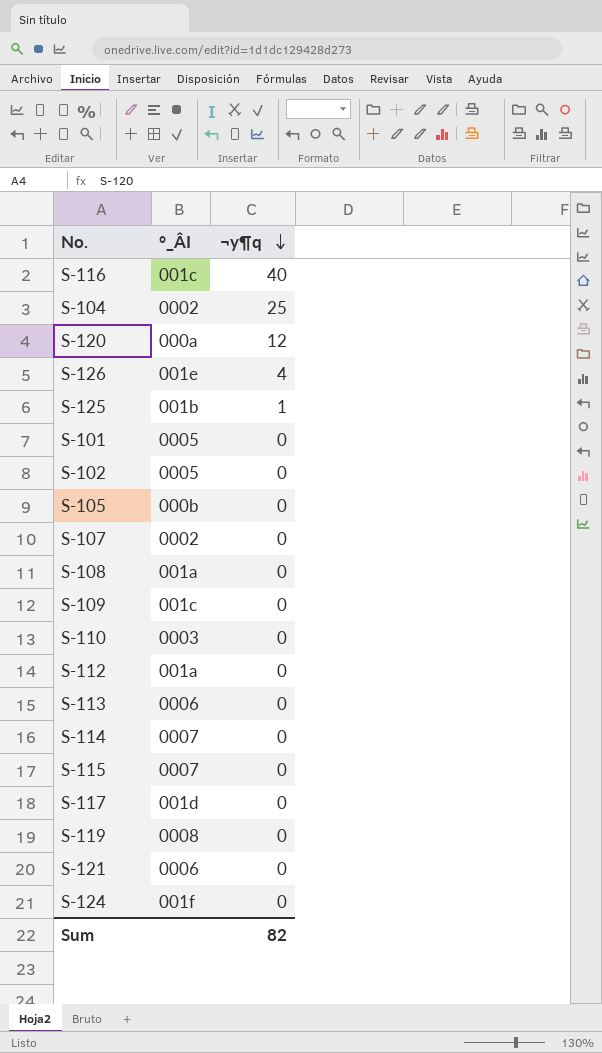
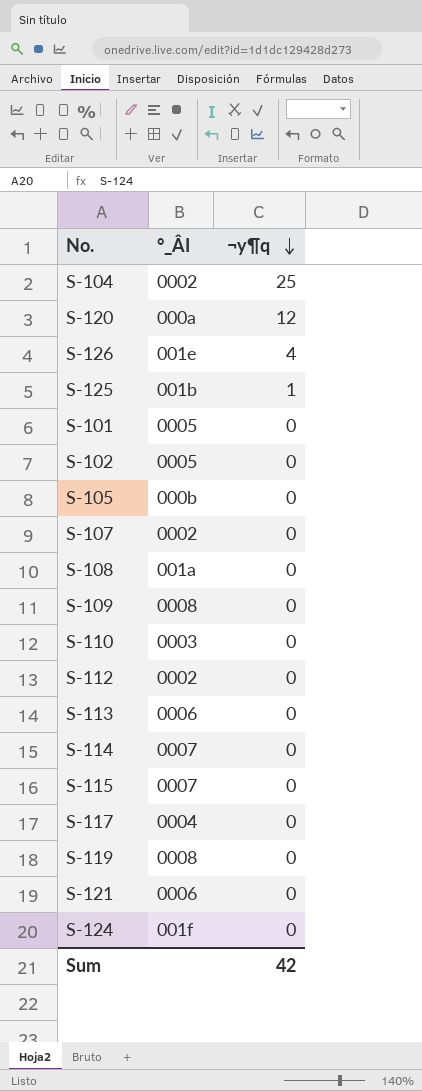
row S-116: 001c | 40 -> none
S-109 | °_ÂI: 001c -> 0008
S-112 | °_ÂI: 001a -> 0002
S-117 | °_ÂI: 001d -> 0004
Sum | ¬y¶q: 82 -> 42

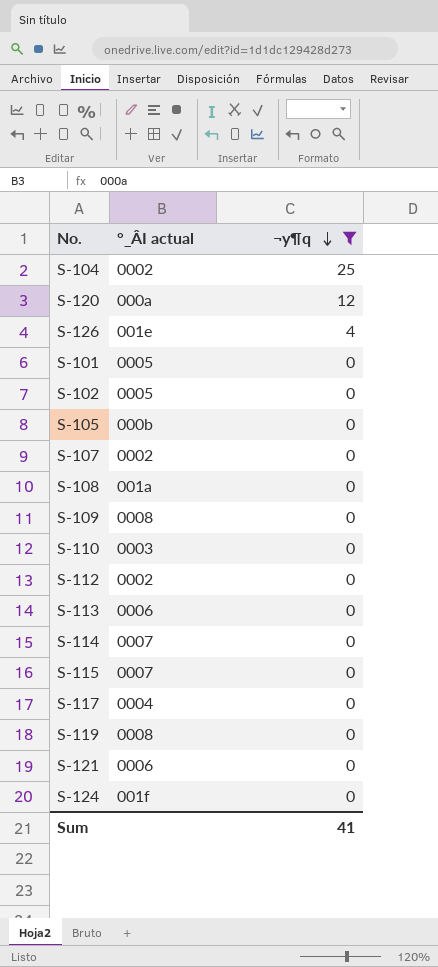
filter: none -> ¬y¶q != 1
column name: °_ÂI -> °_ÂI actual
Sum | ¬y¶q: 42 -> 41

